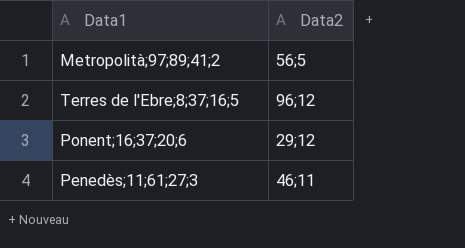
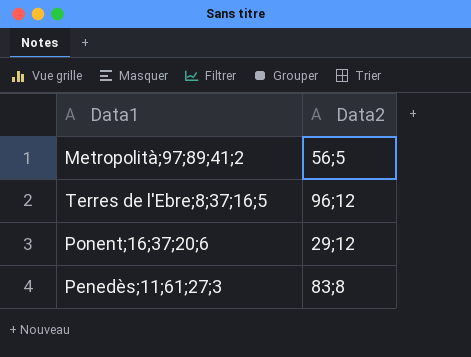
Penedès;11;61;27;3 | Data2: 46;11 -> 83;8

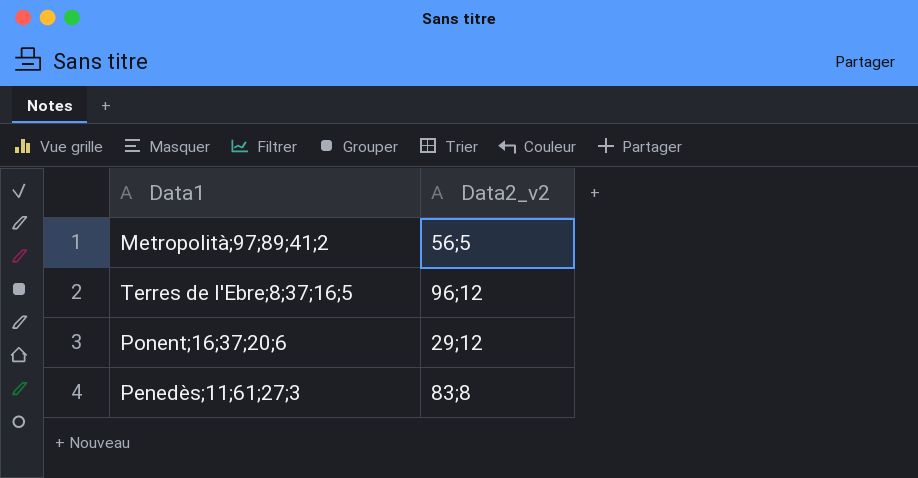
column name: Data2 -> Data2_v2

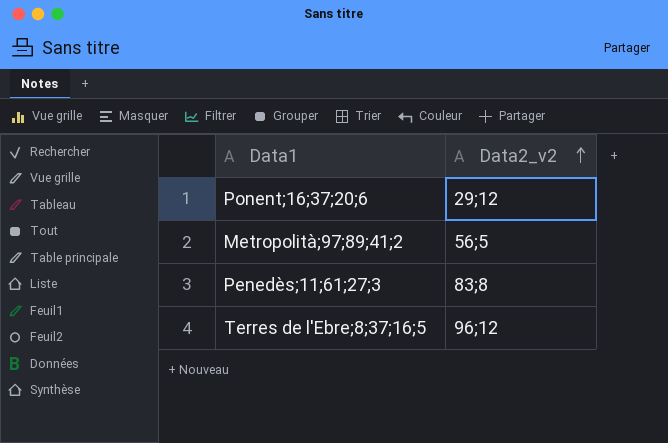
row order: none -> Data2_v2 ascending

